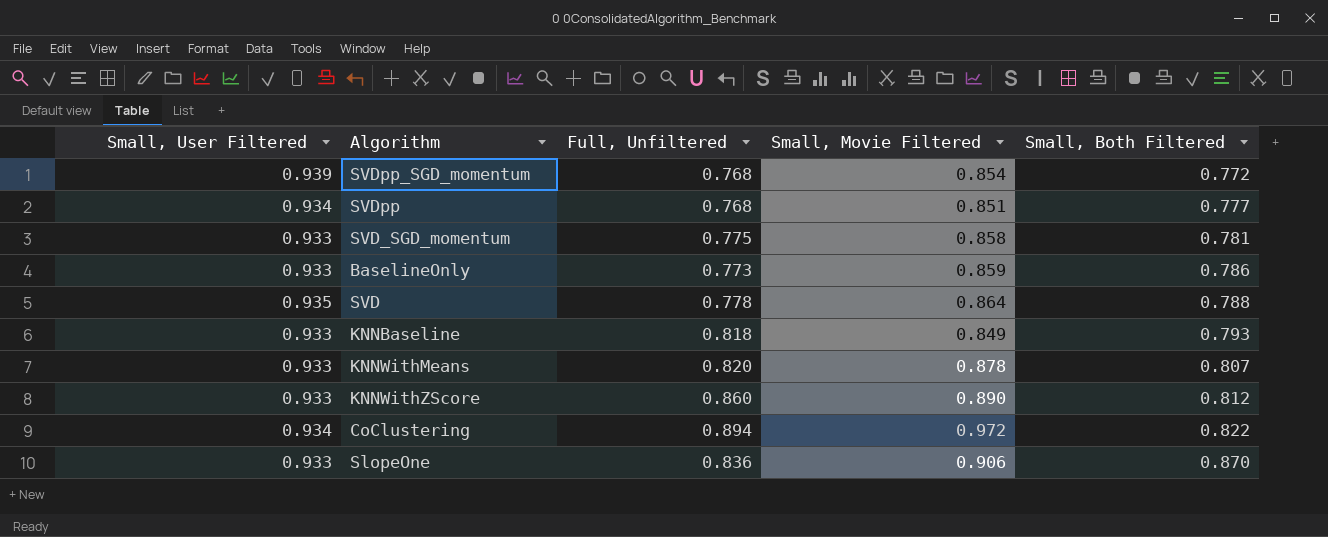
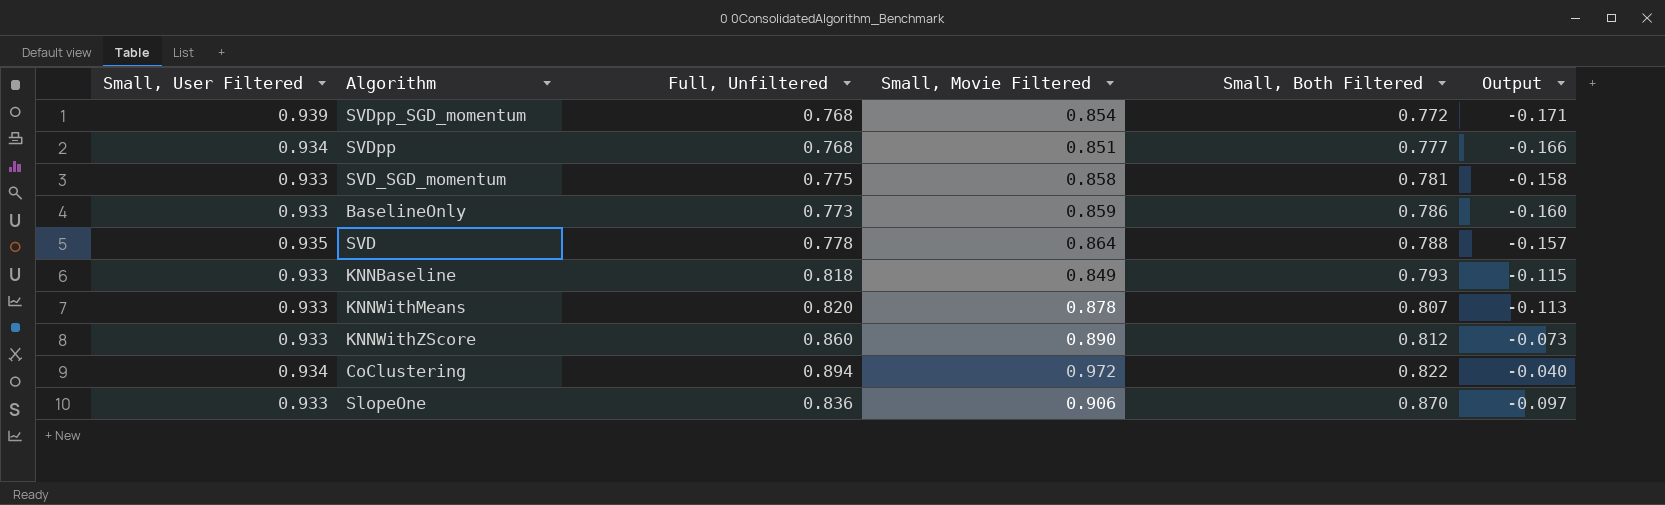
column Output | formula: none -> [Full, Unfiltered] - [Small, User Filtered]

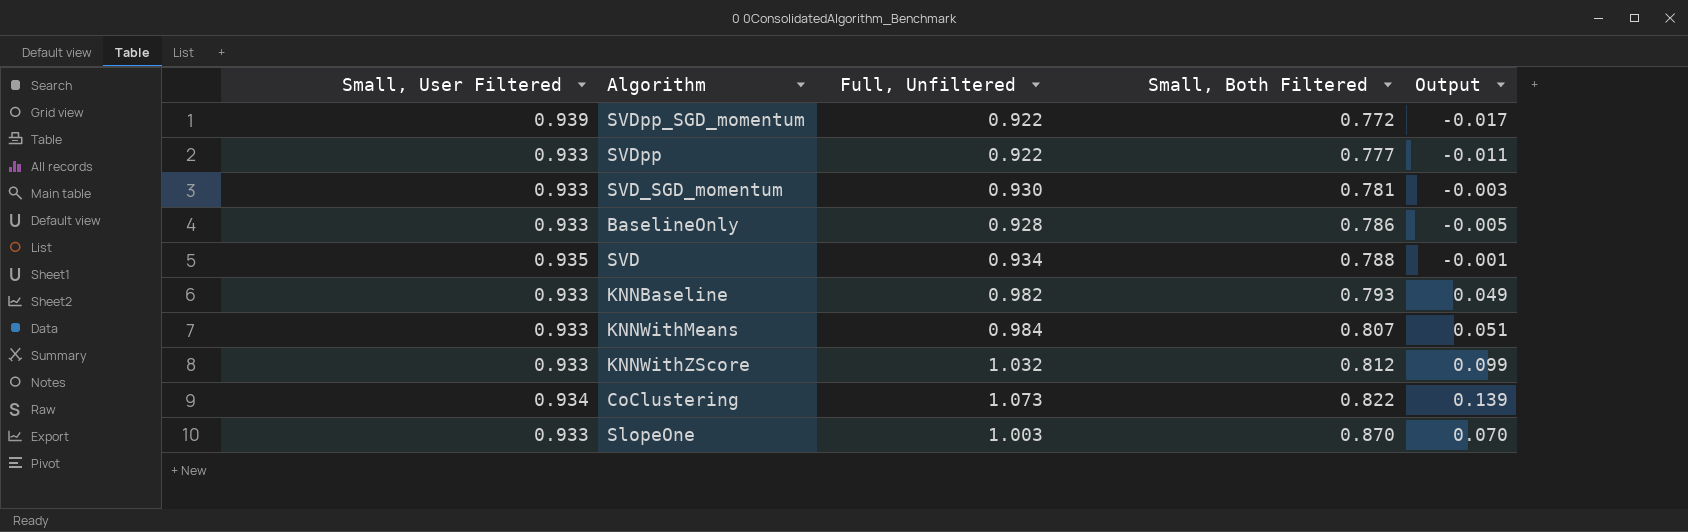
column Small, Movie Filtered | position: 4 -> none
SVDpp_SGD_momentum | Full, Unfiltered: 0.768 -> 0.922
SVDpp_SGD_momentum | Output: -0.171 -> -0.017
SVDpp | Small, User Filtered: 0.934 -> 0.933
SVDpp | Full, Unfiltered: 0.768 -> 0.922
SVDpp | Output: -0.166 -> -0.011
SVD_SGD_momentum | Full, Unfiltered: 0.775 -> 0.930
SVD_SGD_momentum | Output: -0.158 -> -0.003
BaselineOnly | Full, Unfiltered: 0.773 -> 0.928
BaselineOnly | Output: -0.160 -> -0.005
SVD | Full, Unfiltered: 0.778 -> 0.934
SVD | Output: -0.157 -> -0.001
KNNBaseline | Full, Unfiltered: 0.818 -> 0.982
KNNBaseline | Output: -0.115 -> 0.049
KNNWithMeans | Full, Unfiltered: 0.820 -> 0.984
KNNWithMeans | Output: -0.113 -> 0.051
KNNWithZScore | Full, Unfiltered: 0.860 -> 1.032
KNNWithZScore | Output: -0.073 -> 0.099
CoClustering | Full, Unfiltered: 0.894 -> 1.073
CoClustering | Output: -0.040 -> 0.139
SlopeOne | Full, Unfiltered: 0.836 -> 1.003
SlopeOne | Output: -0.097 -> 0.070

